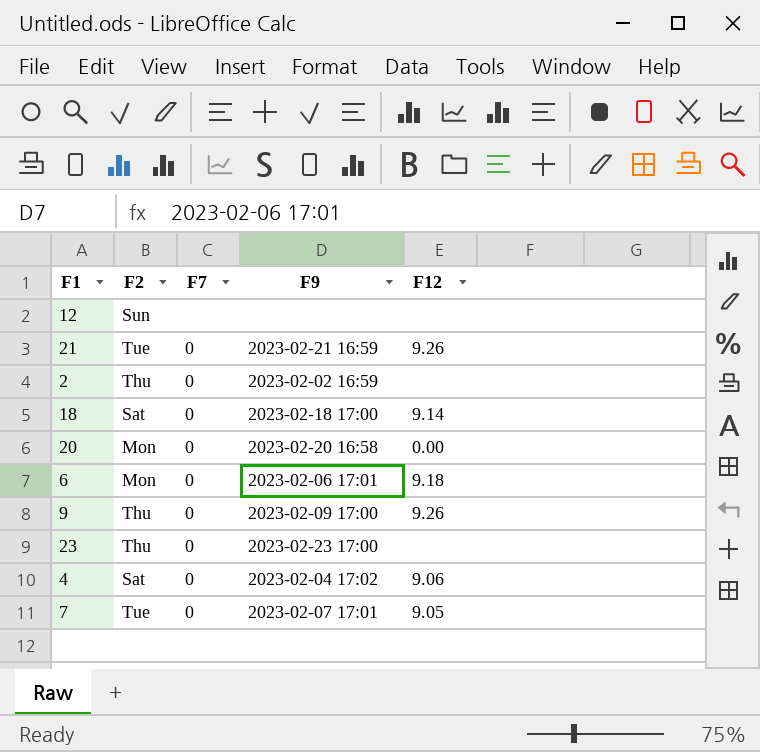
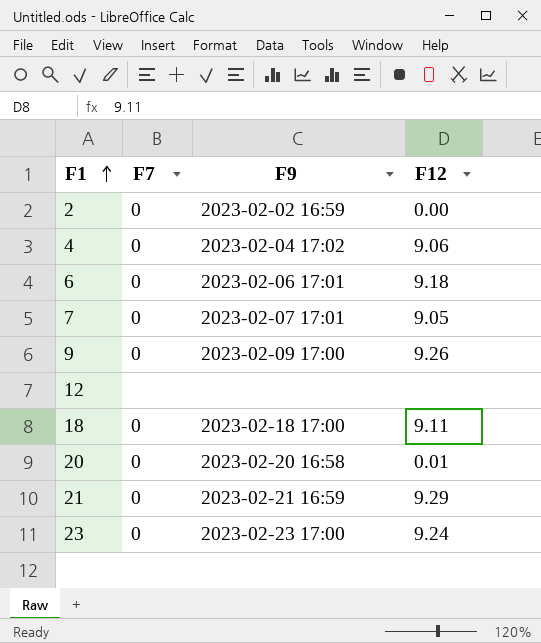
row order: none -> F1 ascending
column F2 | position: 2 -> none
2 | F12: none -> 0.00
18 | F12: 9.14 -> 9.11
20 | F12: 0.00 -> 0.01
21 | F12: 9.26 -> 9.29
23 | F12: none -> 9.24

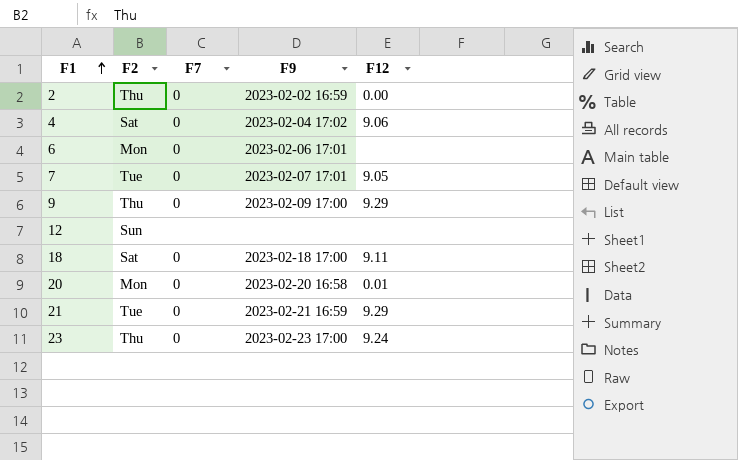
column F2 | position: none -> 2
6 | F12: 9.18 -> none
9 | F12: 9.26 -> 9.29

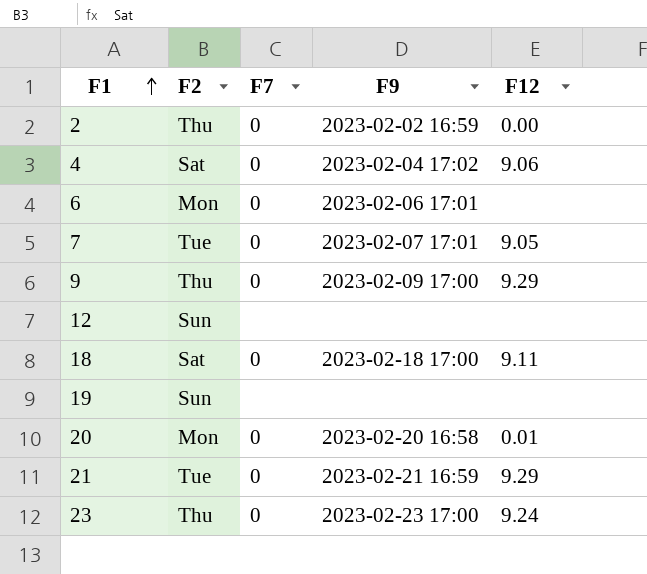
row 19: none -> Sun | none | none | none

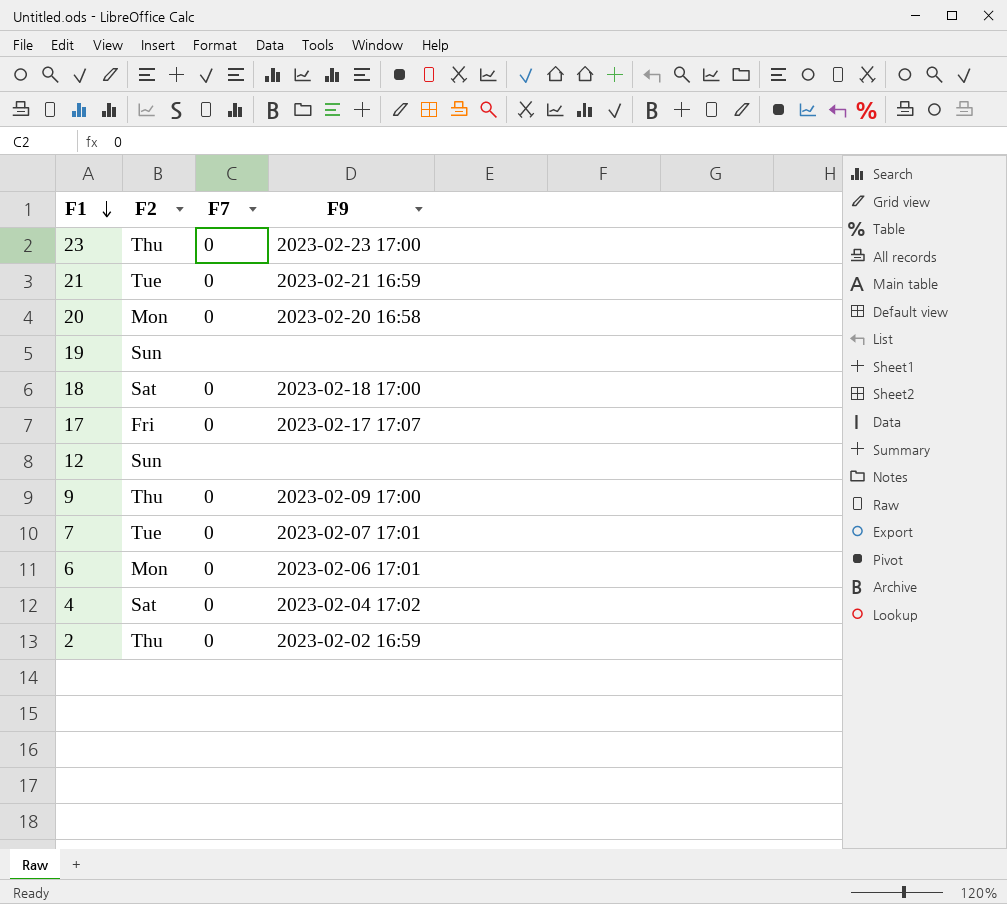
row order: F1 ascending -> F1 descending
column F12 | position: 5 -> none
row 17: none -> Fri | 0 | 2023-02-17 17:07

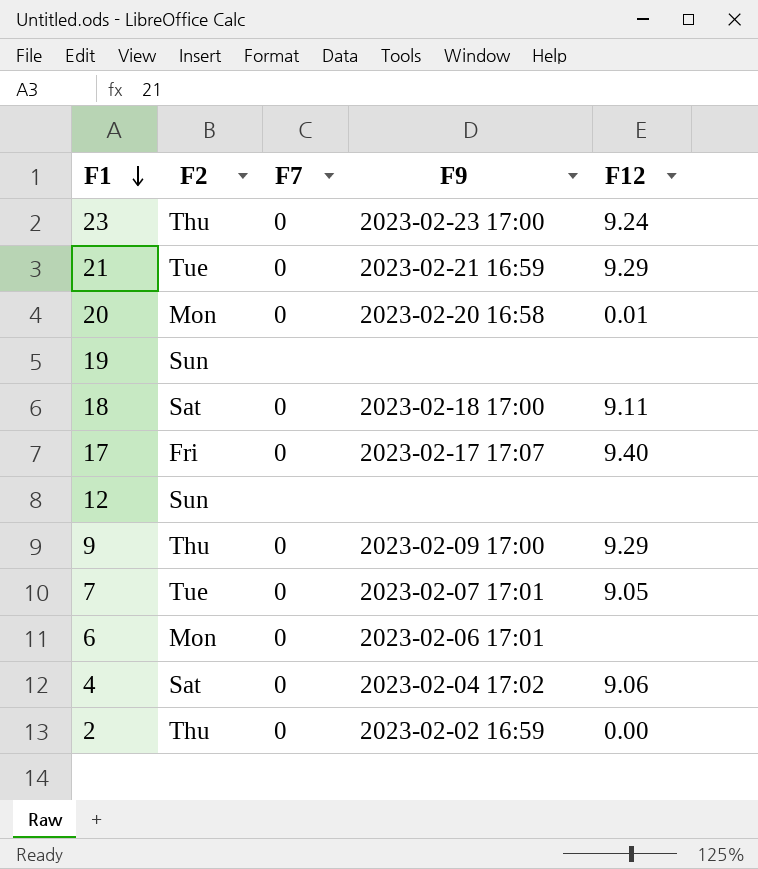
column F12 | position: none -> 5

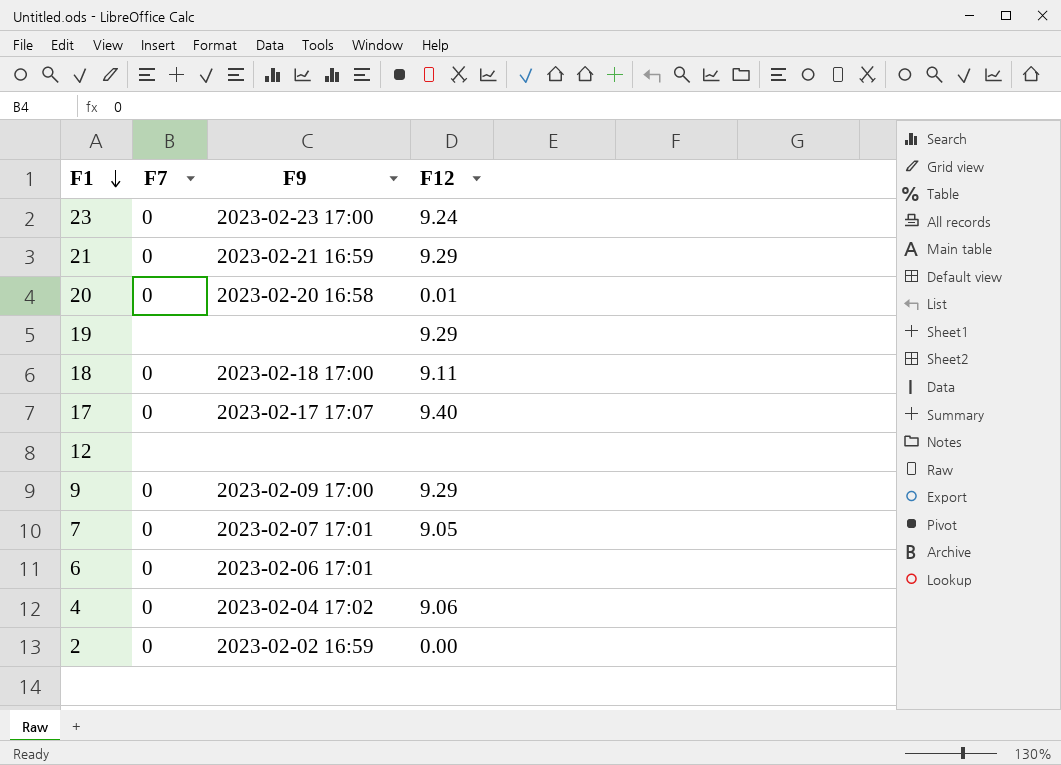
column F2 | position: 2 -> none
19 | F12: none -> 9.29

